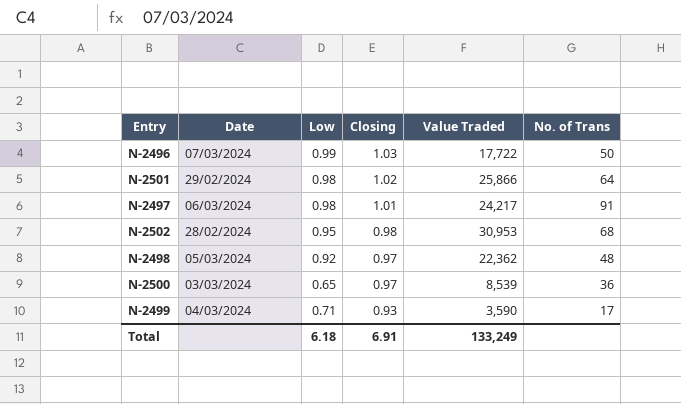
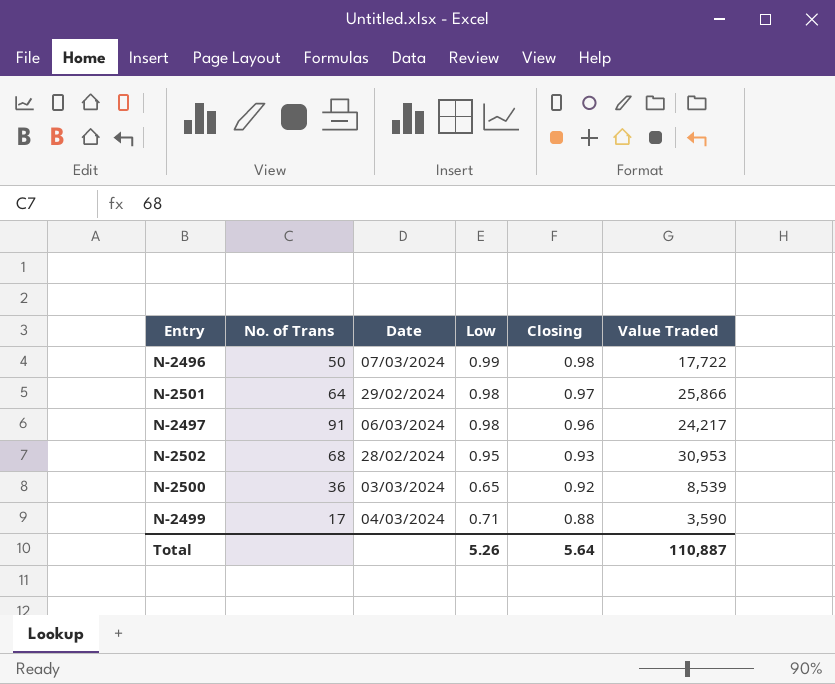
column No. of Trans | position: 6 -> 2
row N-2498: 05/03/2024 | 0.92 | 0.97 | 22,362 | 48 -> none
N-2496 | Closing: 1.03 -> 0.98
N-2501 | Closing: 1.02 -> 0.97
N-2497 | Closing: 1.01 -> 0.96
N-2502 | Closing: 0.98 -> 0.93
N-2500 | Closing: 0.97 -> 0.92
N-2499 | Closing: 0.93 -> 0.88
Total | Low: 6.18 -> 5.26
Total | Closing: 6.91 -> 5.64
Total | Value Traded: 133,249 -> 110,887

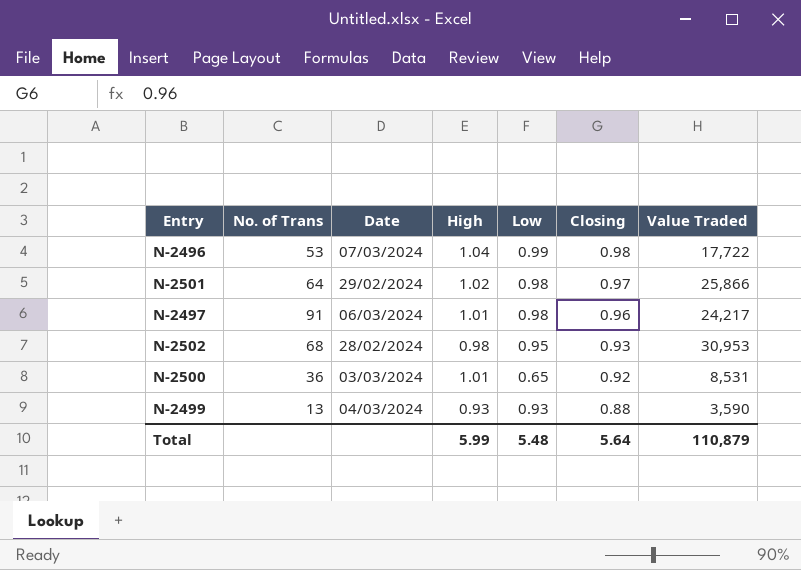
column High | position: none -> 4
N-2496 | No. of Trans: 50 -> 53
N-2500 | Value Traded: 8,539 -> 8,531
N-2499 | No. of Trans: 17 -> 13
N-2499 | Low: 0.71 -> 0.93
Total | Low: 5.26 -> 5.48
Total | Value Traded: 110,887 -> 110,879

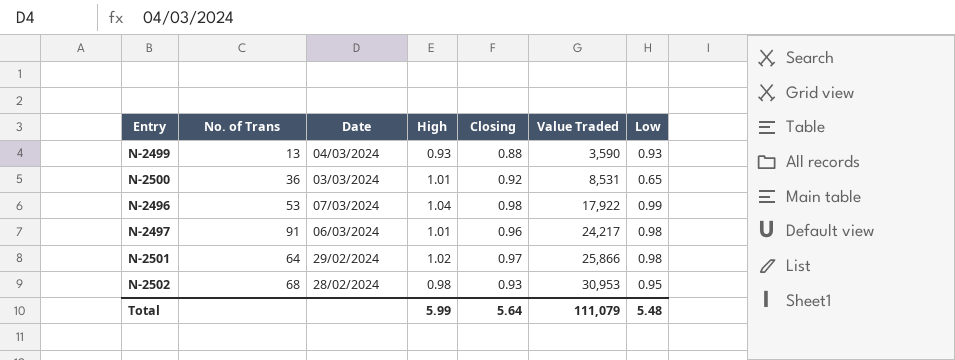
row order: Closing descending -> Value Traded ascending
column Low | position: 5 -> 7
N-2496 | Value Traded: 17,722 -> 17,922
Total | Value Traded: 110,879 -> 111,079

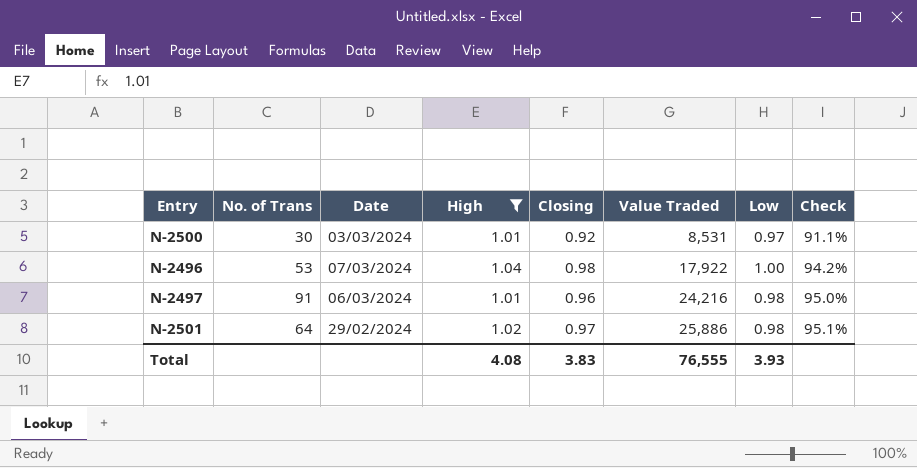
filter: none -> High >= 1.01
column Check | formula: none -> [Closing] / [High]
N-2500 | No. of Trans: 36 -> 30
N-2500 | Low: 0.65 -> 0.97
N-2496 | Low: 0.99 -> 1.00
N-2497 | Value Traded: 24,217 -> 24,216
N-2501 | Value Traded: 25,866 -> 25,886
Total | High: 5.99 -> 4.08
Total | Closing: 5.64 -> 3.83
Total | Value Traded: 111,079 -> 76,555
Total | Low: 5.48 -> 3.93

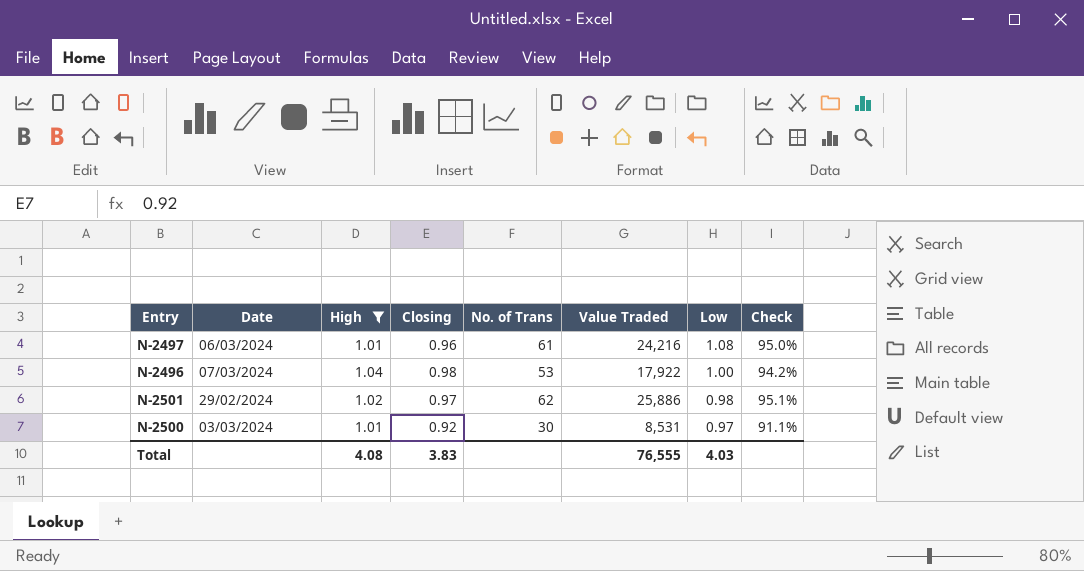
row order: Value Traded ascending -> Low descending
column No. of Trans | position: 2 -> 5
N-2497 | No. of Trans: 91 -> 61
N-2497 | Low: 0.98 -> 1.08
N-2501 | No. of Trans: 64 -> 62
Total | Low: 3.93 -> 4.03

